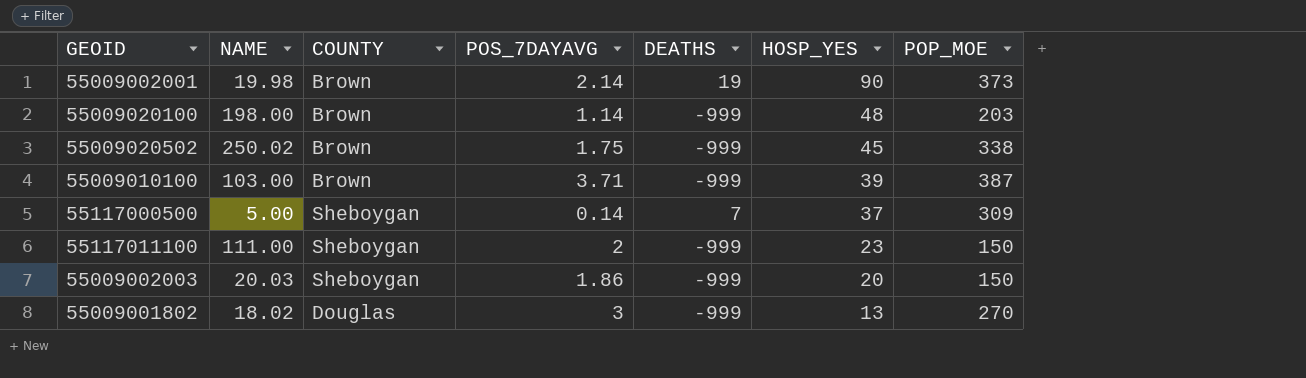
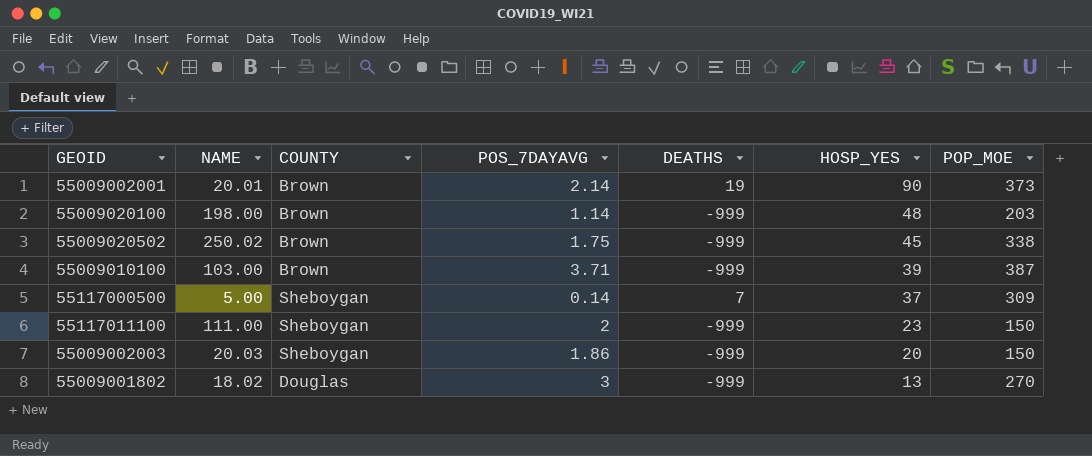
55009002001 | NAME: 19.98 -> 20.01

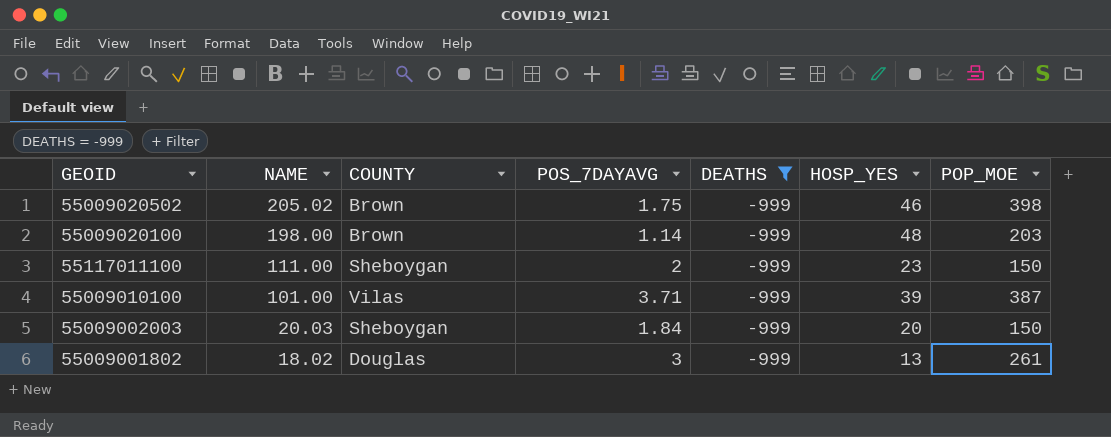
filter: none -> DEATHS = -999
row order: HOSP_YES descending -> NAME descending
55009020502 | NAME: 250.02 -> 205.02
55009020502 | HOSP_YES: 45 -> 46
55009020502 | POP_MOE: 338 -> 398
55009010100 | NAME: 103.00 -> 101.00
55009010100 | COUNTY: Brown -> Vilas
55009002003 | POS_7DAYAVG: 1.86 -> 1.84
55009001802 | POP_MOE: 270 -> 261

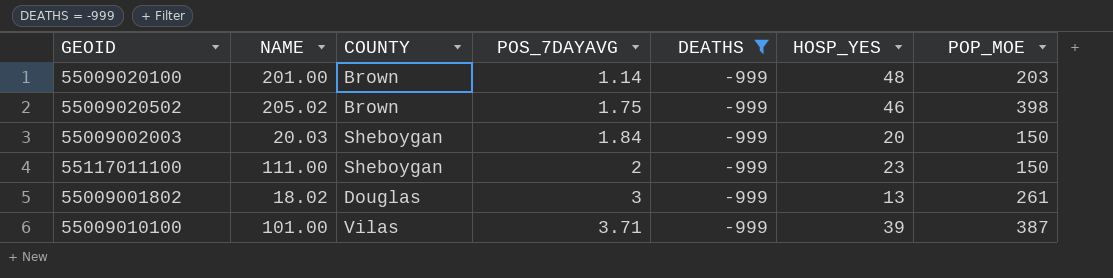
row order: NAME descending -> POS_7DAYAVG ascending
55009020100 | NAME: 198.00 -> 201.00

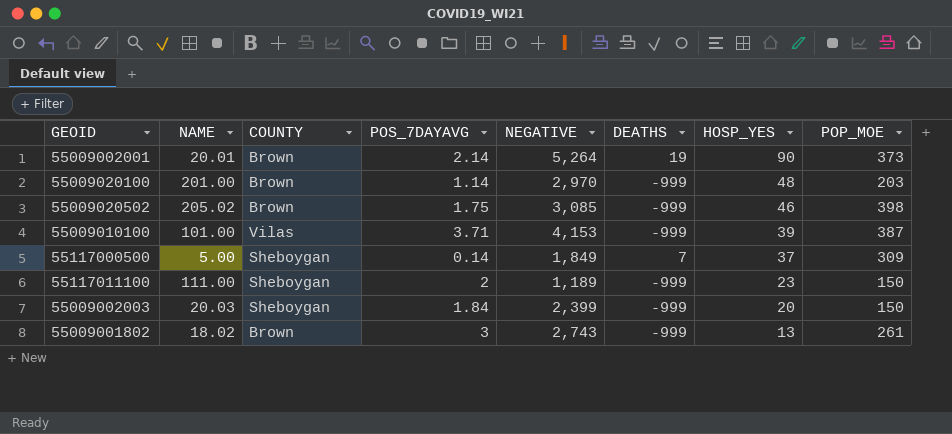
filter: DEATHS = -999 -> none
row order: POS_7DAYAVG ascending -> HOSP_YES descending
column NEGATIVE | position: none -> 5
55009001802 | COUNTY: Douglas -> Brown

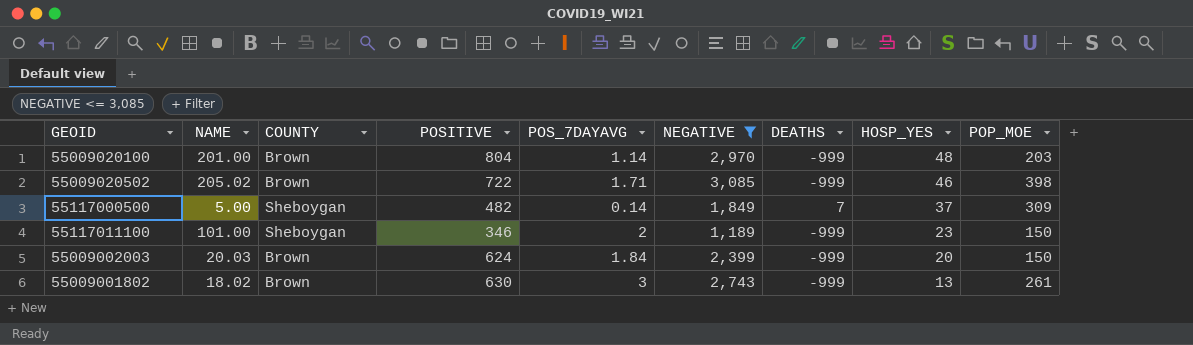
filter: none -> NEGATIVE <= 3,085
column POSITIVE | position: none -> 4
55009020502 | POS_7DAYAVG: 1.75 -> 1.71
55117011100 | NAME: 111.00 -> 101.00
55009002003 | COUNTY: Sheboygan -> Brown

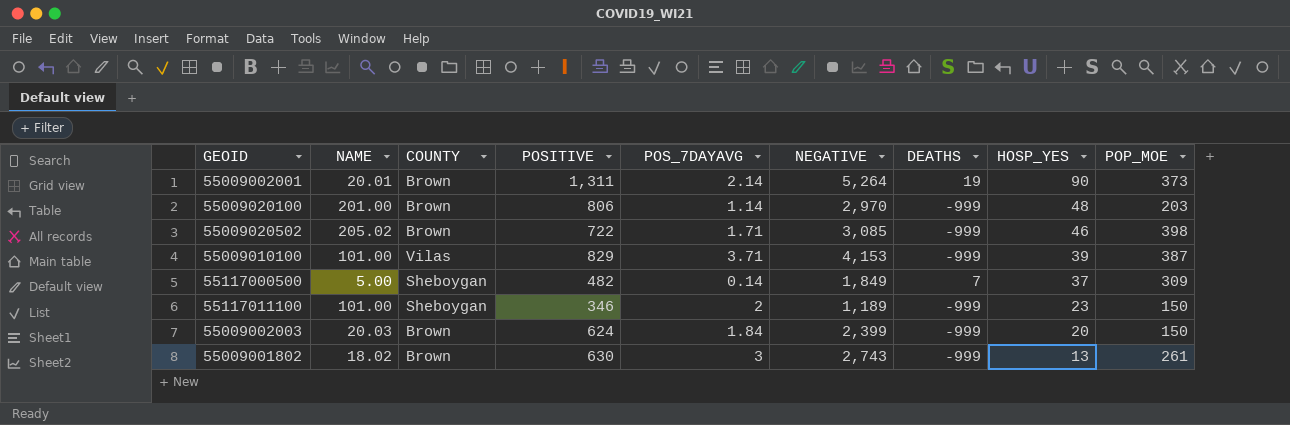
filter: NEGATIVE <= 3,085 -> none
55009020100 | POSITIVE: 804 -> 806

